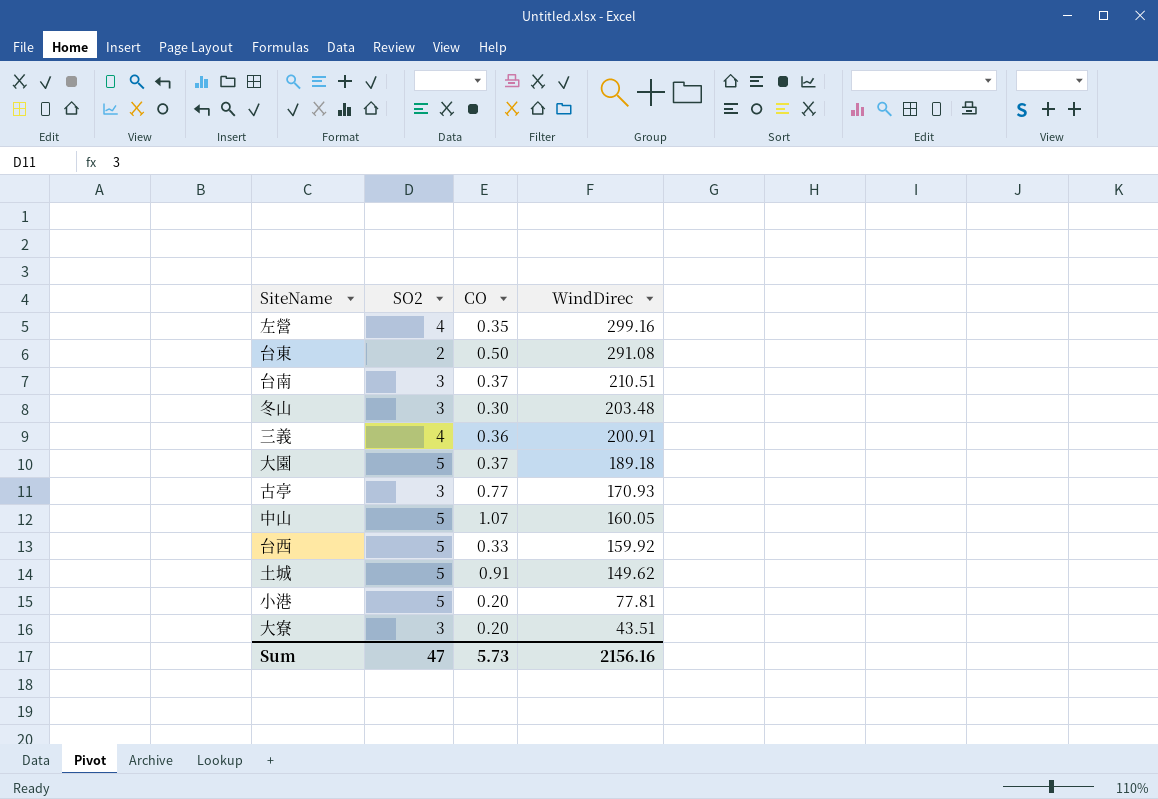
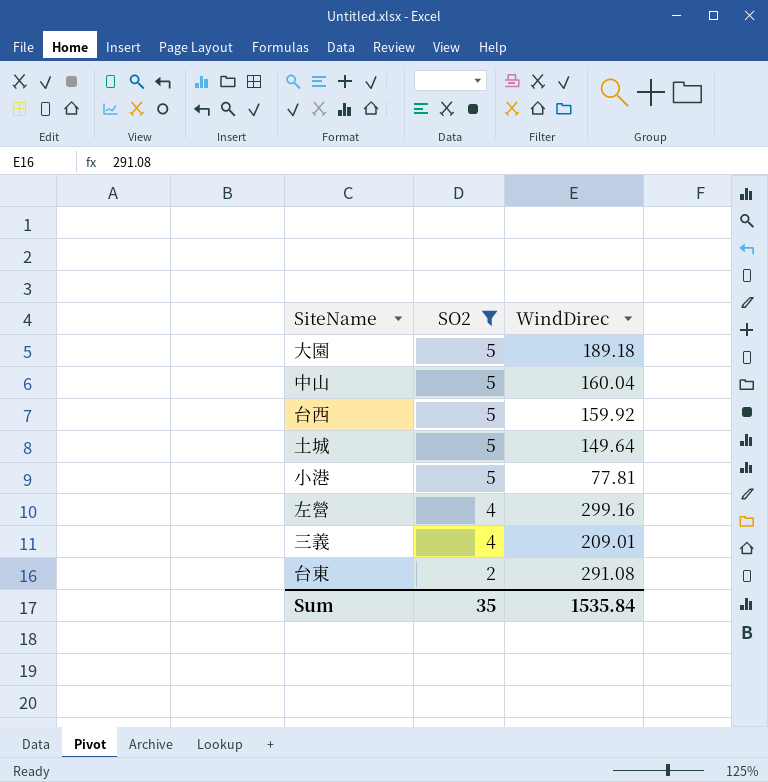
filter: none -> SO2 != 3
row order: WindDirec descending -> SO2 descending
column CO | position: 3 -> none
中山 | WindDirec: 160.05 -> 160.04
土城 | WindDirec: 149.62 -> 149.64
三義 | WindDirec: 200.91 -> 209.01
Sum | SO2: 47 -> 35
Sum | WindDirec: 2156.16 -> 1535.84

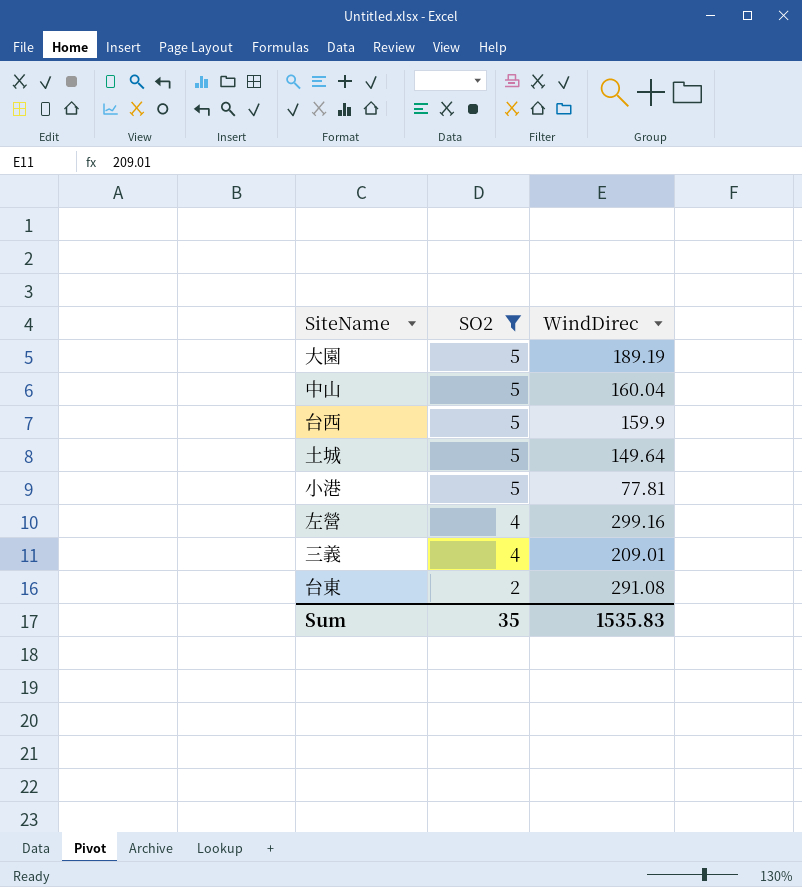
大園 | WindDirec: 189.18 -> 189.19
台西 | WindDirec: 159.92 -> 159.9
Sum | WindDirec: 1535.84 -> 1535.83

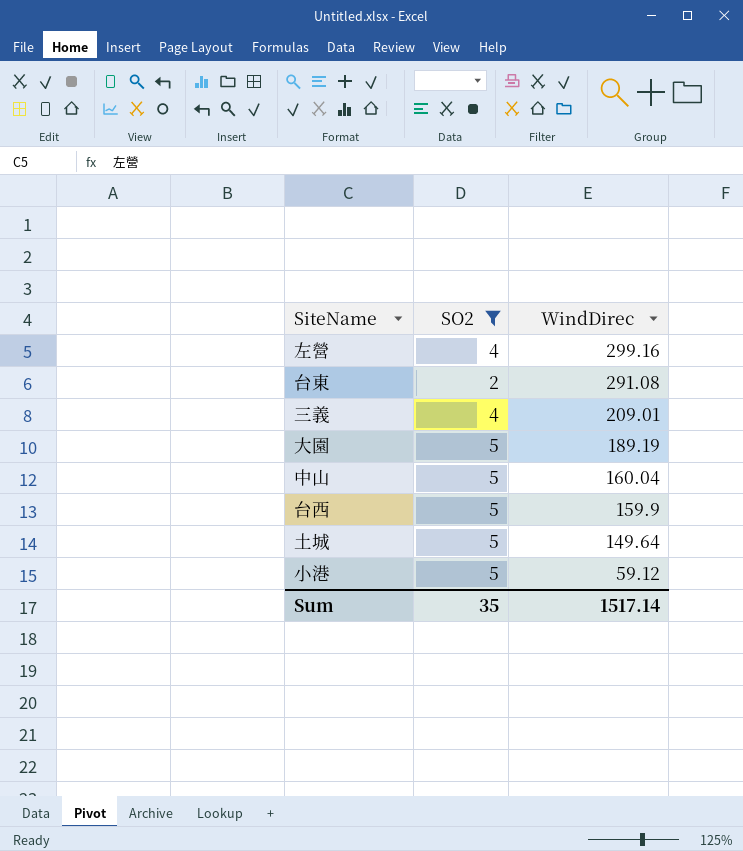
row order: SO2 descending -> WindDirec descending
小港 | WindDirec: 77.81 -> 59.12
Sum | WindDirec: 1535.83 -> 1517.14

